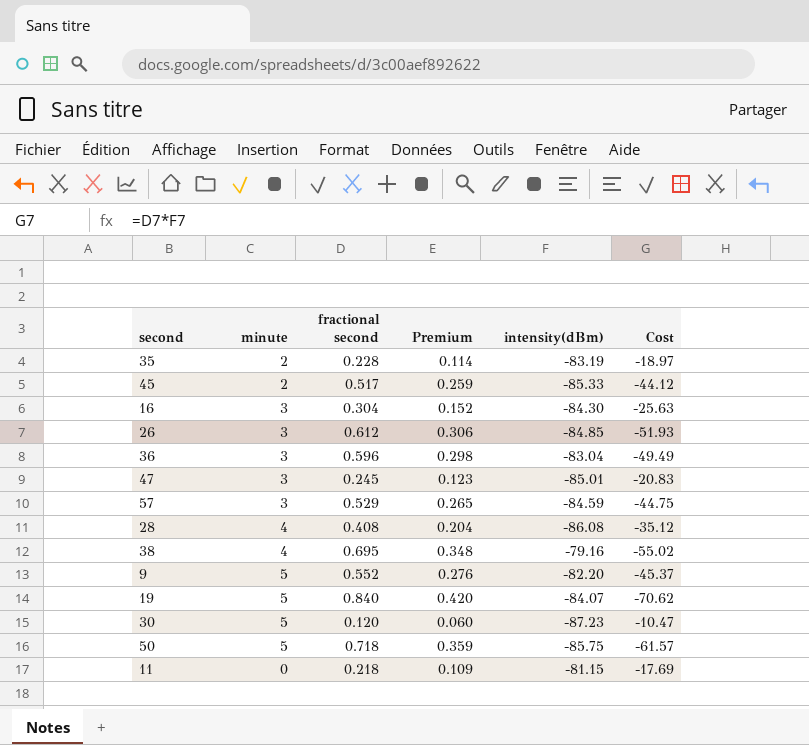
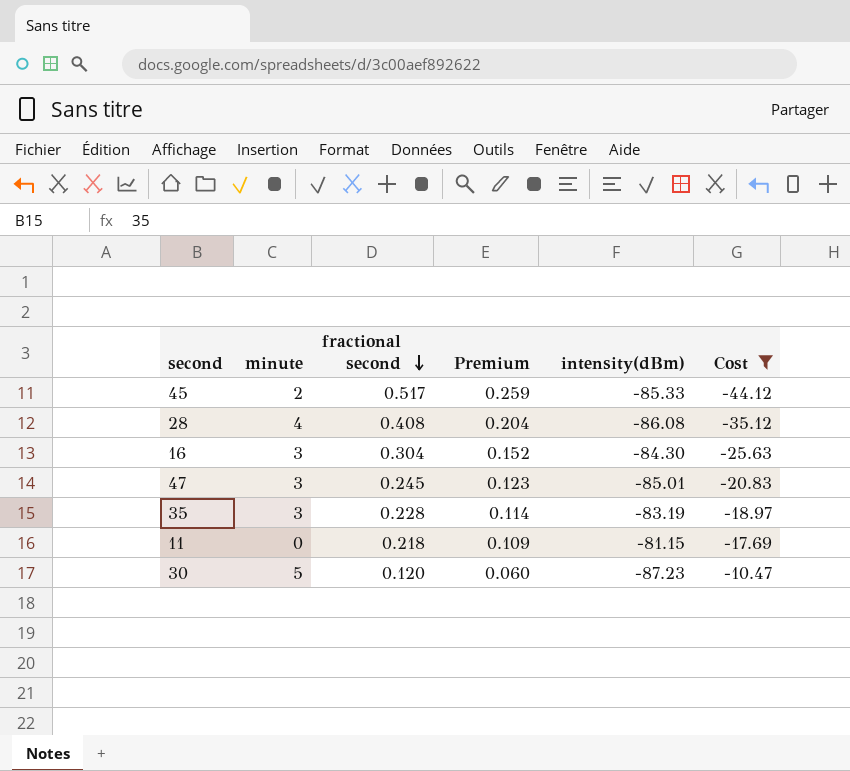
filter: none -> Cost >= -44.12
row order: none -> fractional second descending
35 | minute: 2 -> 3

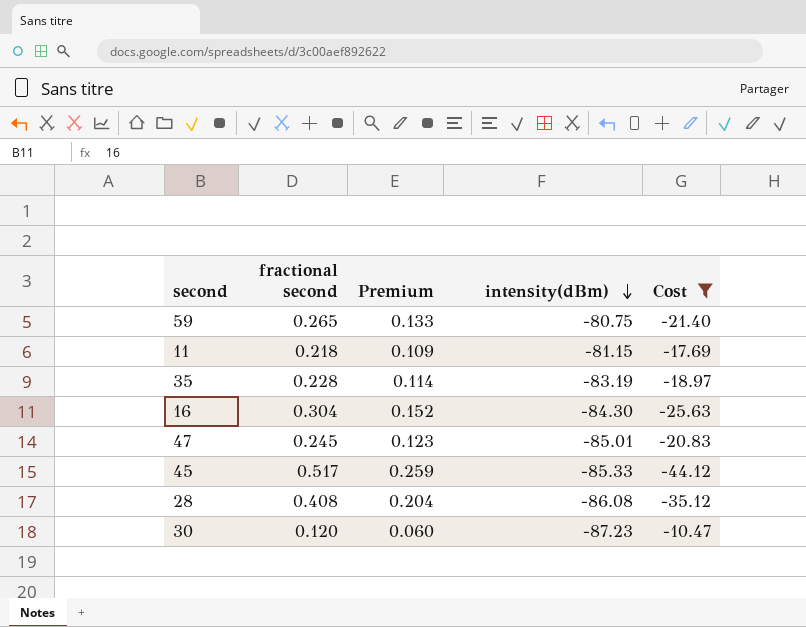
row order: fractional second descending -> intensity(dBm) descending
column minute | position: 2 -> none
row 59: none -> 0.265 | 0.133 | -80.75 | -21.40

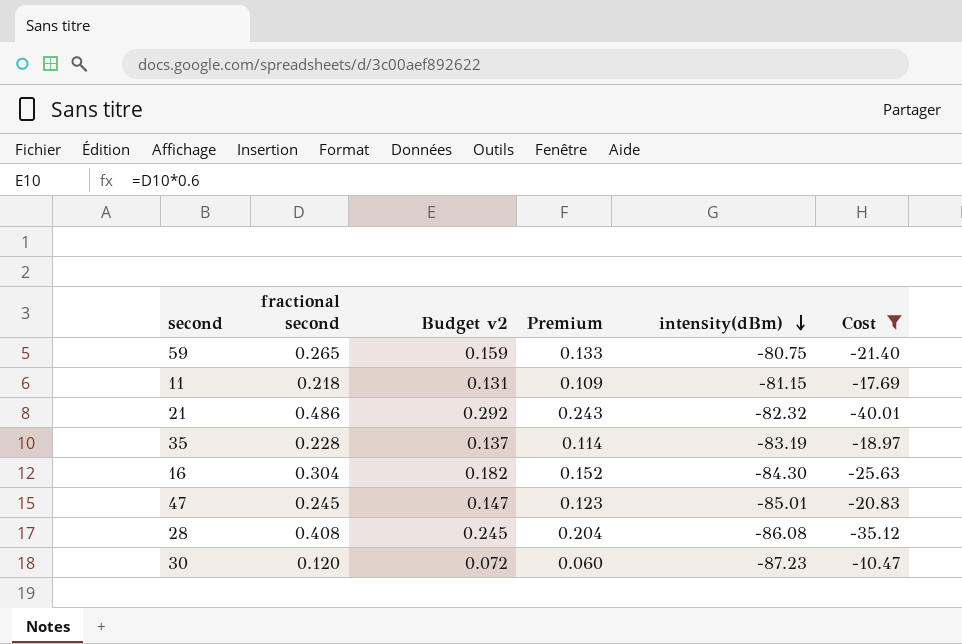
column Budget v2 | formula: none -> [fractional second] * 0.6
row 45: 0.517 | 0.259 | -85.33 | -44.12 -> none
row 21: none -> 0.486 | 0.292 | 0.243 | -82.32 | -40.01

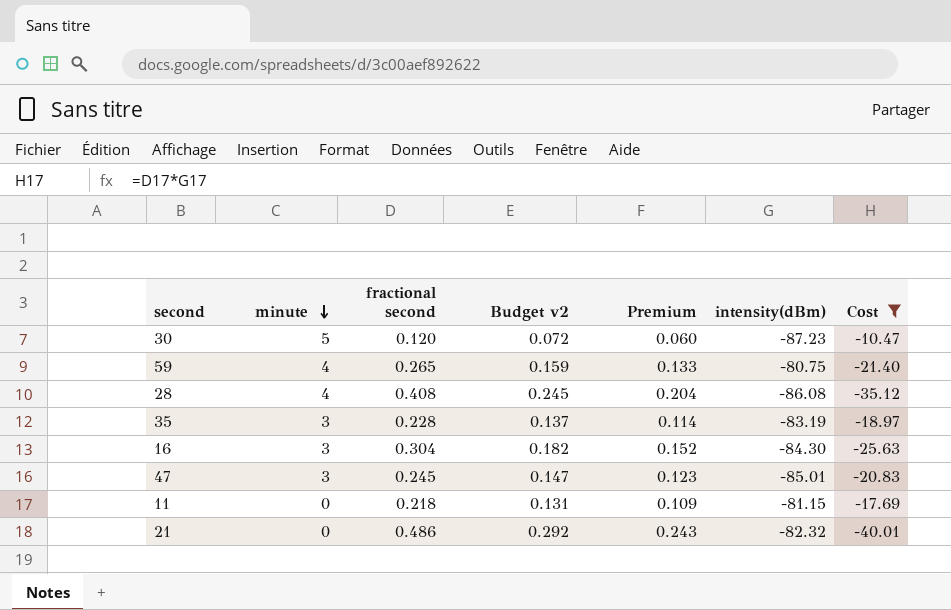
row order: intensity(dBm) descending -> minute descending
column minute | position: none -> 2

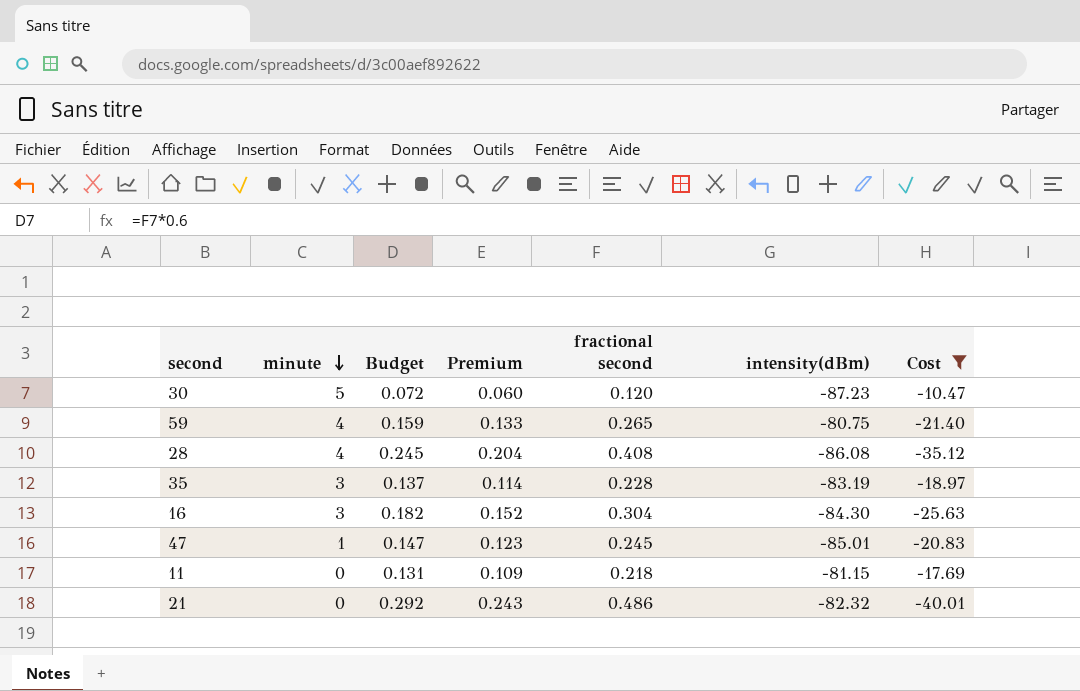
column name: Budget v2 -> Budget
column fractional second | position: 3 -> 5
47 | minute: 3 -> 1

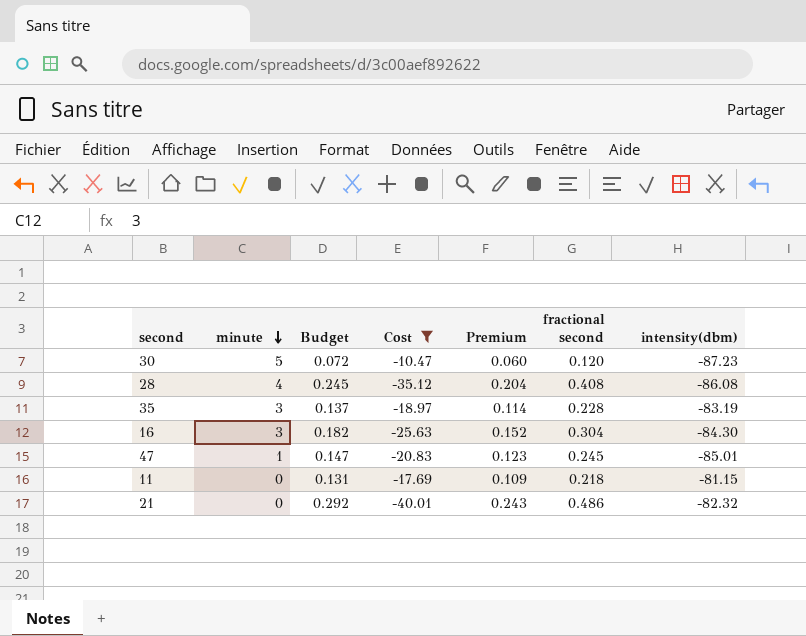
column Cost | position: 7 -> 4
column name: intensity(dBm) -> intensity(dbm)
row 59: 4 | 0.159 | 0.133 | 0.265 | -80.75 | -21.40 -> none

